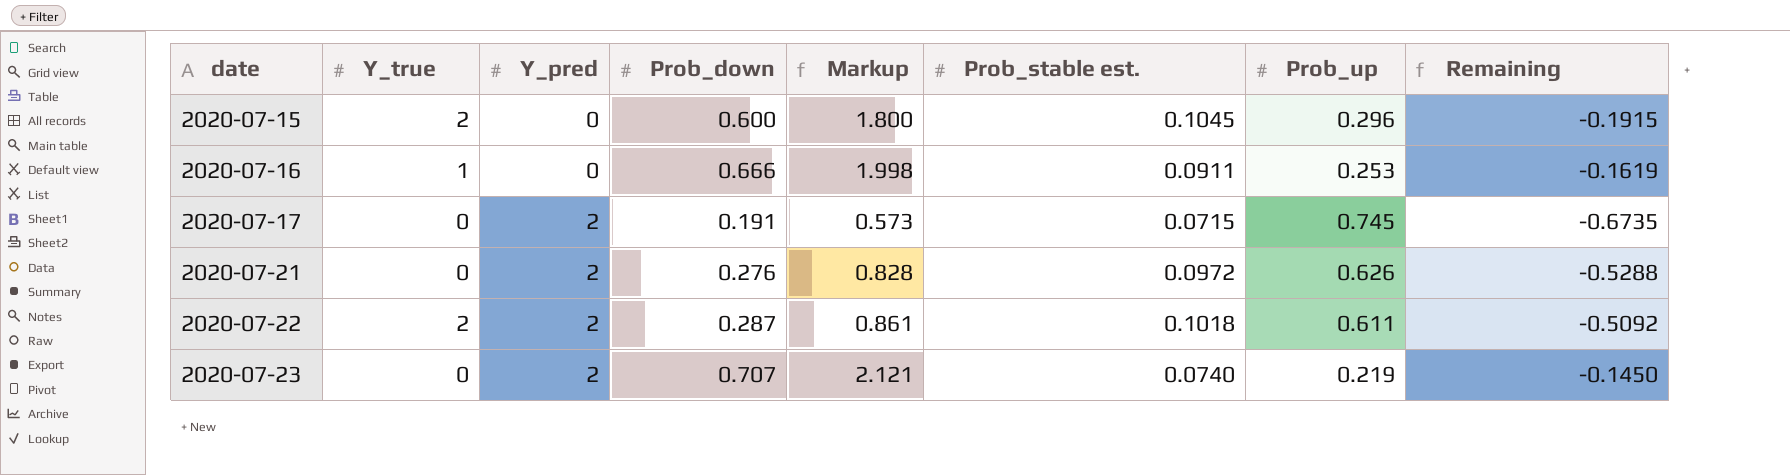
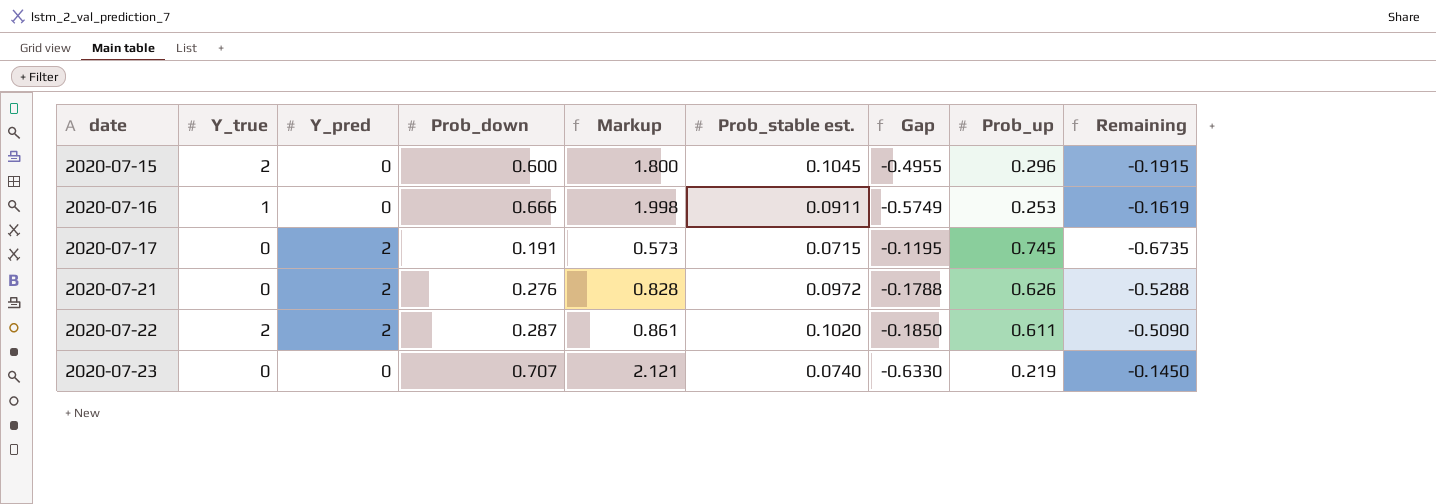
column Gap | formula: none -> [Prob_stable est.] - [Prob_down]
2020-07-22 | Prob_stable est.: 0.1018 -> 0.1020
2020-07-22 | Remaining: -0.5092 -> -0.5090
2020-07-23 | Y_pred: 2 -> 0

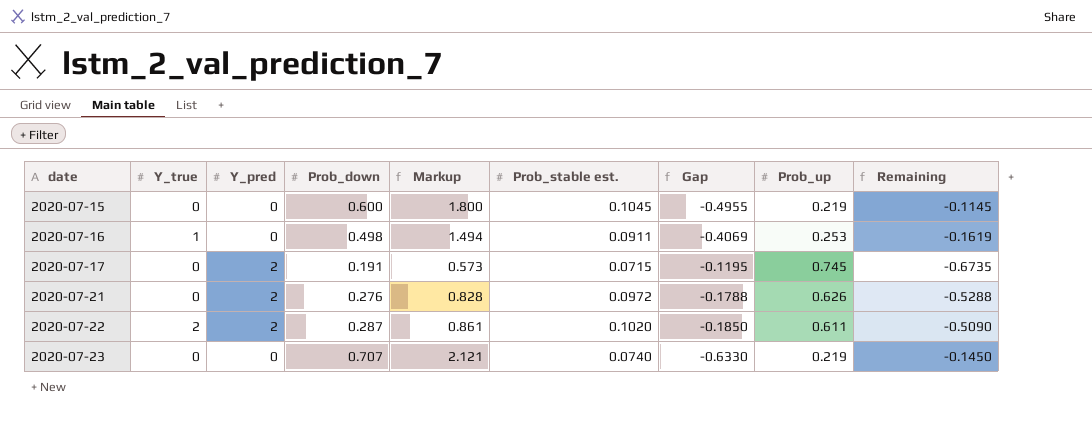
2020-07-15 | Y_true: 2 -> 0
2020-07-15 | Prob_up: 0.296 -> 0.219
2020-07-15 | Remaining: -0.1915 -> -0.1145
2020-07-16 | Prob_down: 0.666 -> 0.498
2020-07-16 | Markup: 1.998 -> 1.494
2020-07-16 | Gap: -0.5749 -> -0.4069

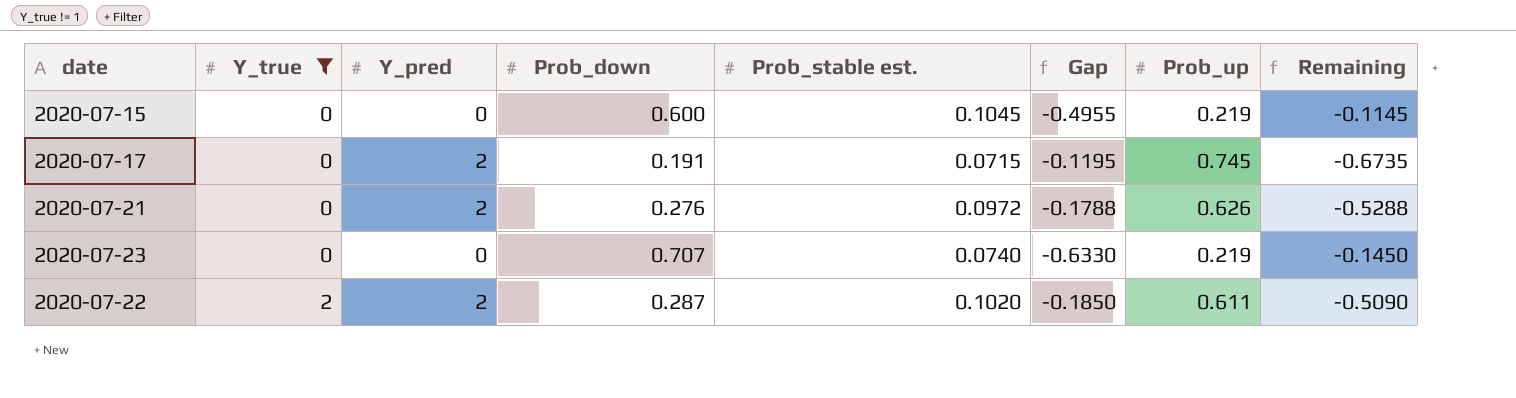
filter: none -> Y_true != 1
row order: date ascending -> Y_true ascending
column Markup | formula: [Prob_down] * 3 -> none

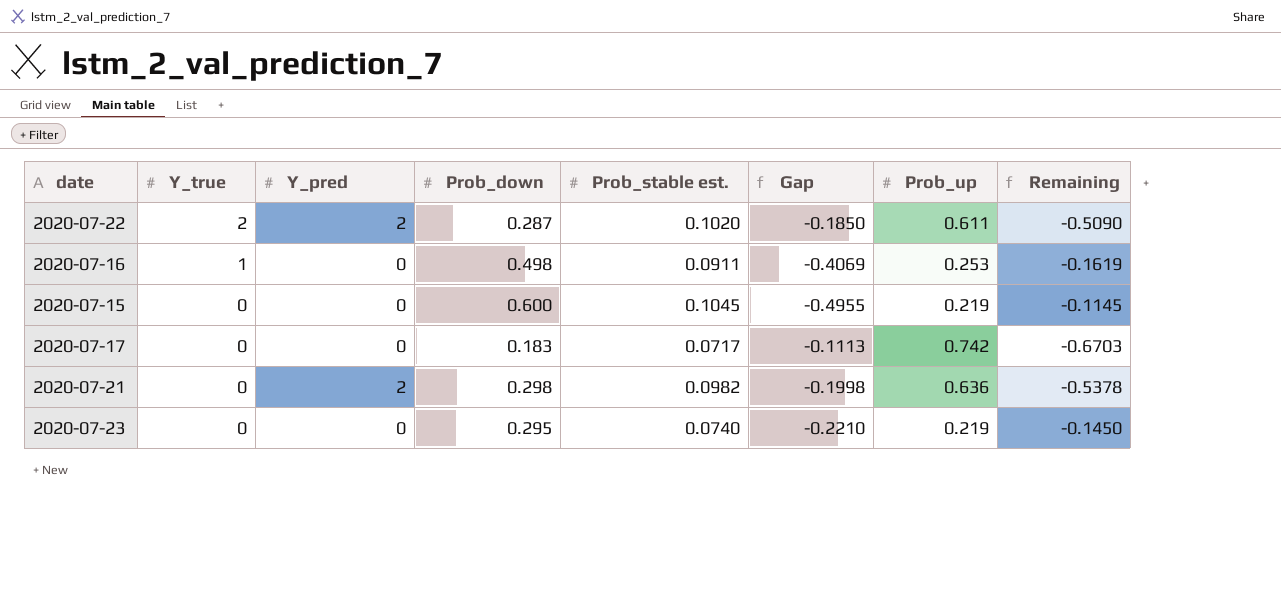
filter: Y_true != 1 -> none
row order: Y_true ascending -> Y_true descending
2020-07-17 | Y_pred: 2 -> 0
2020-07-17 | Prob_down: 0.191 -> 0.183
2020-07-17 | Prob_stable est.: 0.0715 -> 0.0717
2020-07-17 | Gap: -0.1195 -> -0.1113
2020-07-17 | Prob_up: 0.745 -> 0.742
2020-07-17 | Remaining: -0.6735 -> -0.6703
2020-07-21 | Prob_down: 0.276 -> 0.298
2020-07-21 | Prob_stable est.: 0.0972 -> 0.0982
2020-07-21 | Gap: -0.1788 -> -0.1998
2020-07-21 | Prob_up: 0.626 -> 0.636
2020-07-21 | Remaining: -0.5288 -> -0.5378
2020-07-23 | Prob_down: 0.707 -> 0.295
2020-07-23 | Gap: -0.6330 -> -0.2210

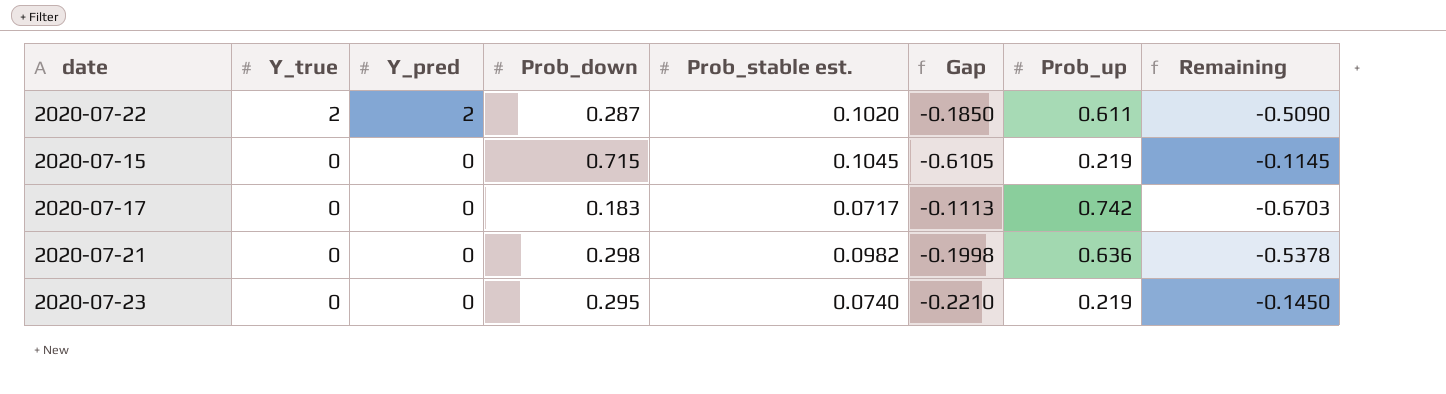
row 2020-07-16: 1 | 0 | 0.498 | 0.0911 | -0.4069 | 0.253 | -0.1619 -> none
2020-07-15 | Prob_down: 0.600 -> 0.715
2020-07-15 | Gap: -0.4955 -> -0.6105
2020-07-21 | Y_pred: 2 -> 0

